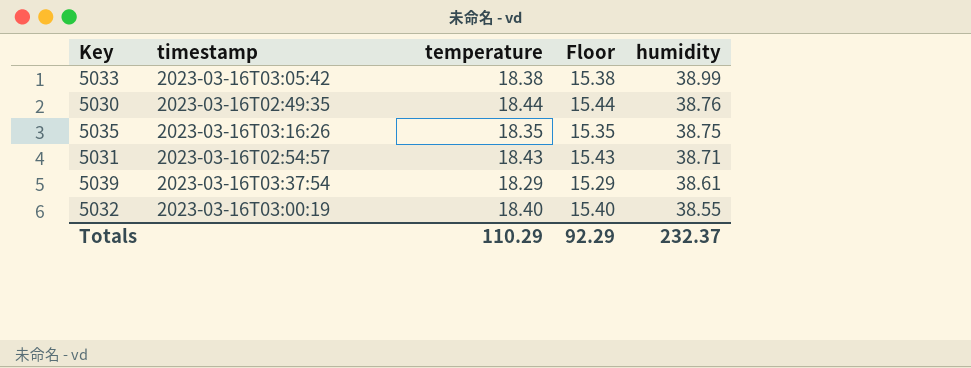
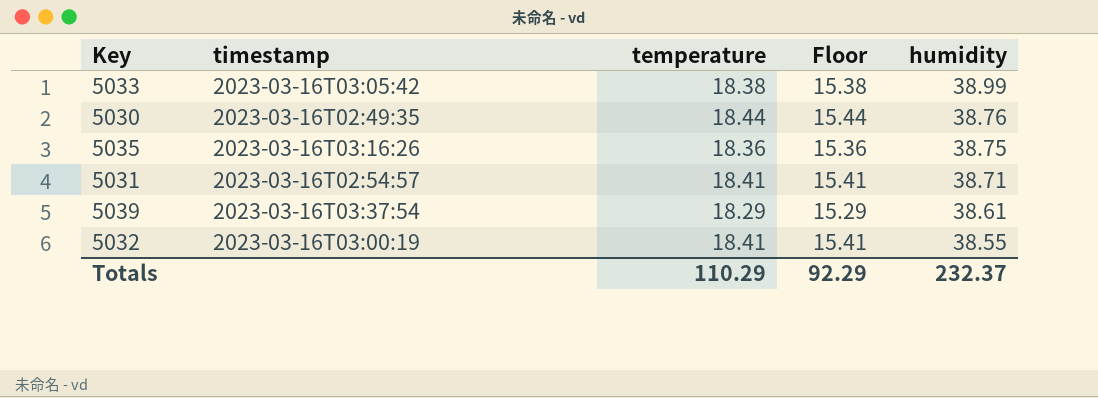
5035 | temperature: 18.35 -> 18.36
5035 | Floor: 15.35 -> 15.36
5031 | temperature: 18.43 -> 18.41
5031 | Floor: 15.43 -> 15.41
5032 | temperature: 18.40 -> 18.41
5032 | Floor: 15.40 -> 15.41

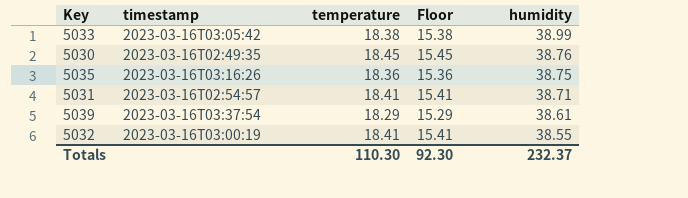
5030 | temperature: 18.44 -> 18.45
5030 | Floor: 15.44 -> 15.45
Totals | temperature: 110.29 -> 110.30
Totals | Floor: 92.29 -> 92.30

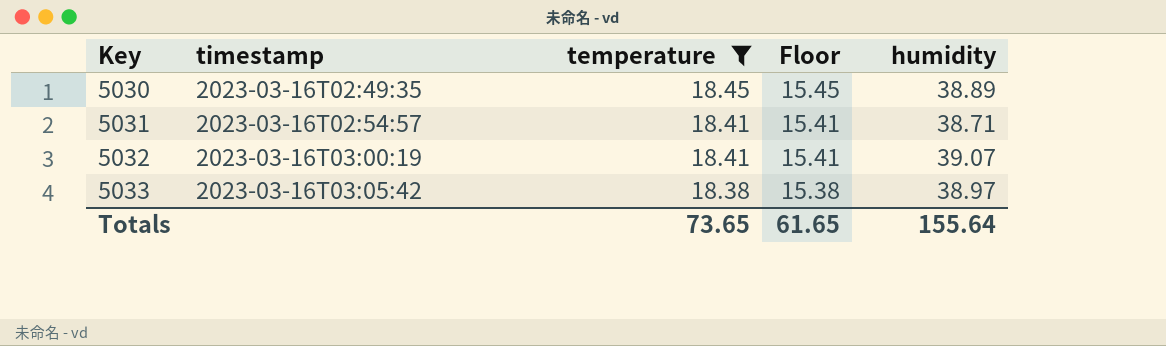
filter: none -> temperature >= 18.38
row order: humidity descending -> Key ascending
5030 | humidity: 38.76 -> 38.89
5032 | humidity: 38.55 -> 39.07
5033 | humidity: 38.99 -> 38.97
Totals | temperature: 110.30 -> 73.65
Totals | Floor: 92.30 -> 61.65
Totals | humidity: 232.37 -> 155.64

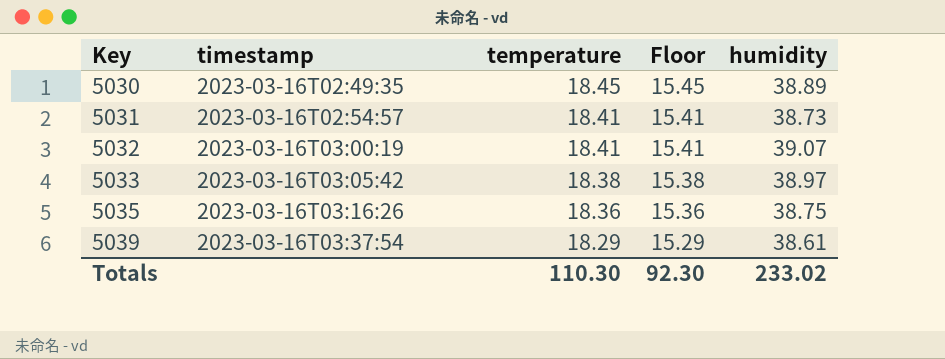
filter: temperature >= 18.38 -> none
5031 | humidity: 38.71 -> 38.73
Totals | temperature: 73.65 -> 110.30
Totals | Floor: 61.65 -> 92.30
Totals | humidity: 155.64 -> 233.02

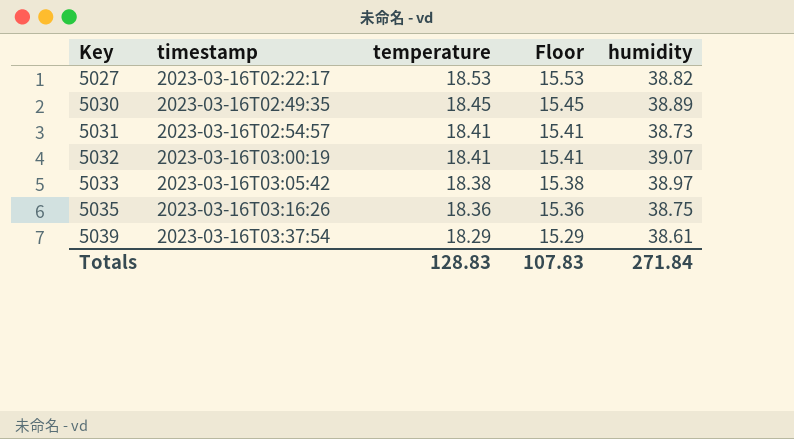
row 5027: none -> 2023-03-16T02:22:17 | 18.53 | 15.53 | 38.82
Totals | temperature: 110.30 -> 128.83
Totals | Floor: 92.30 -> 107.83
Totals | humidity: 233.02 -> 271.84

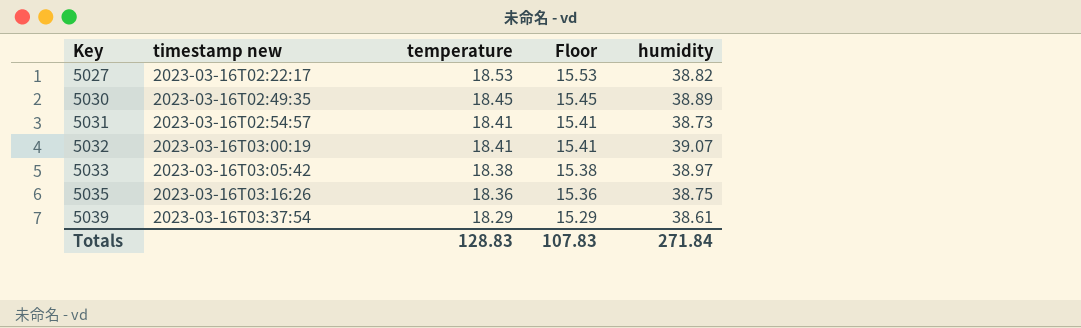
column name: timestamp -> timestamp new

